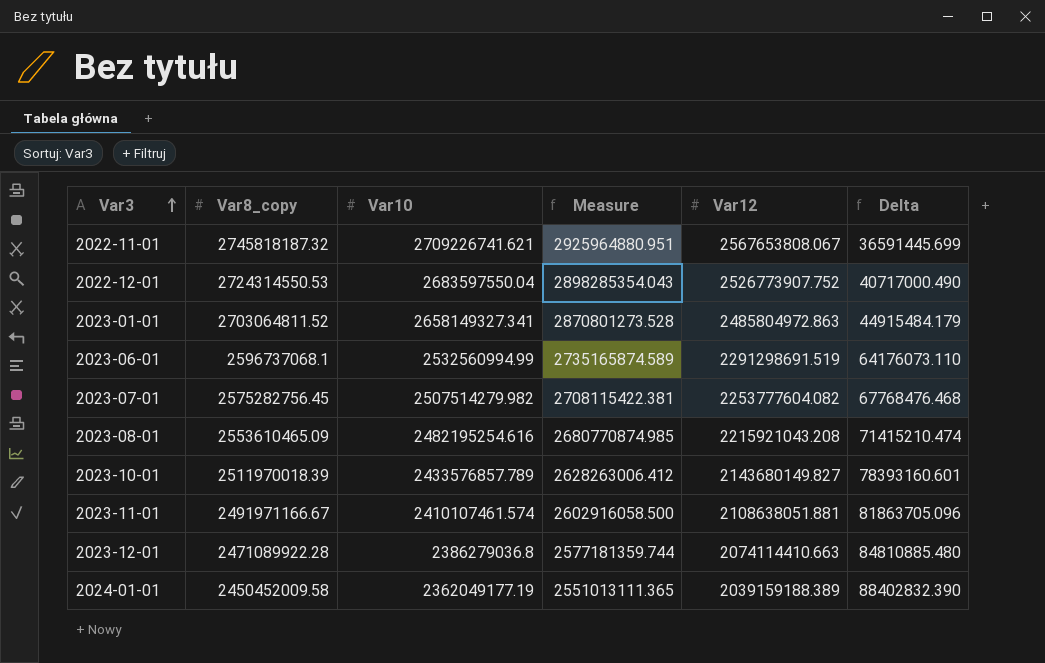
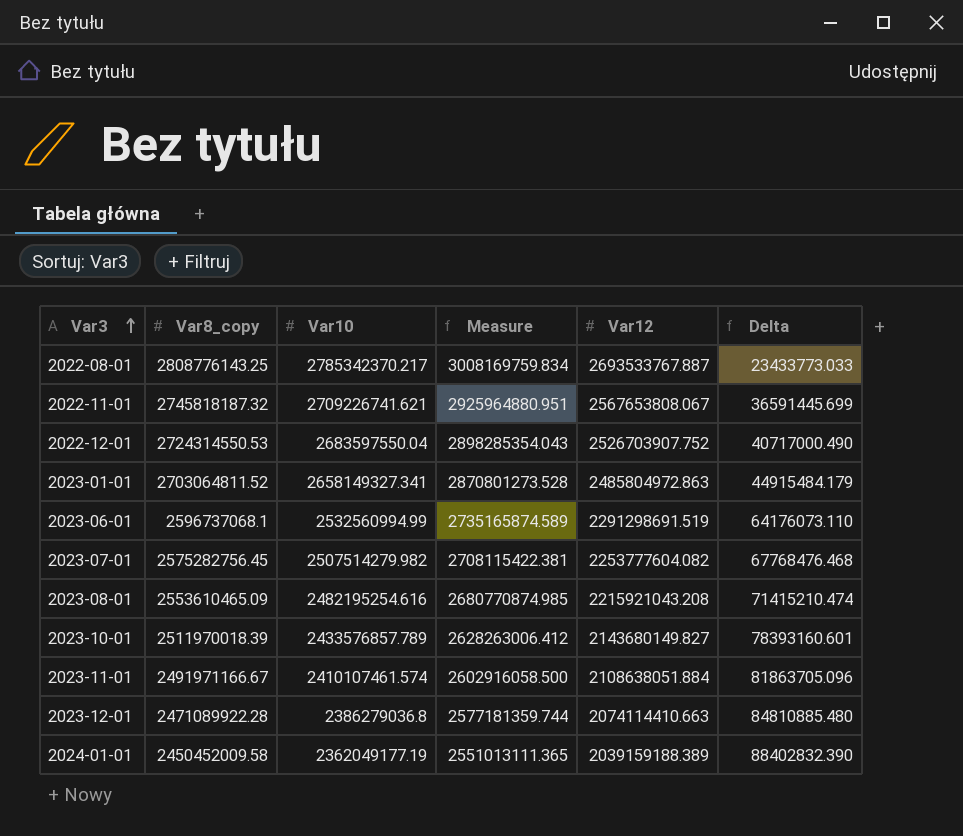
row 2022-08-01: none -> 2808776143.25 | 2785342370.217 | 3008169759.834 | 2693533767.887 | 23433773.033
2022-12-01 | Var12: 2526773907.752 -> 2526703907.752
2023-11-01 | Var12: 2108638051.881 -> 2108638051.884

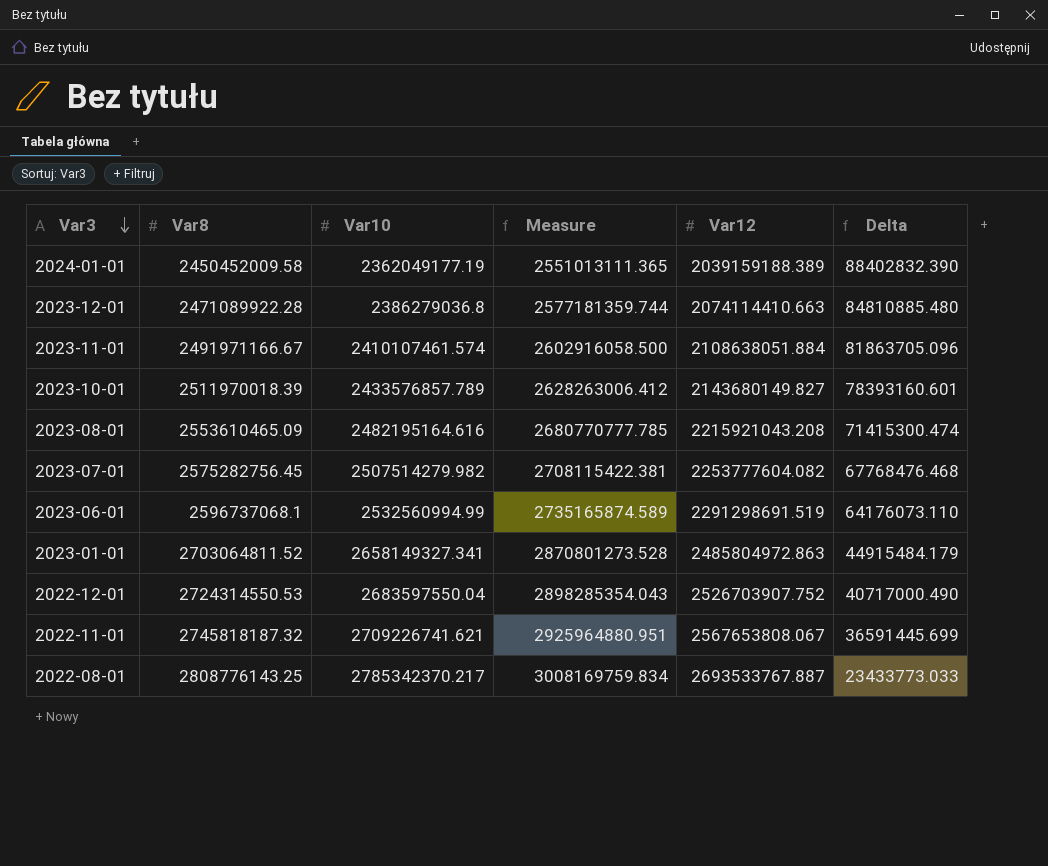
row order: Var3 ascending -> Var3 descending
column name: Var8_copy -> Var8
2023-08-01 | Var10: 2482195254.616 -> 2482195164.616
2023-08-01 | Measure: 2680770874.985 -> 2680770777.785
2023-08-01 | Delta: 71415210.474 -> 71415300.474

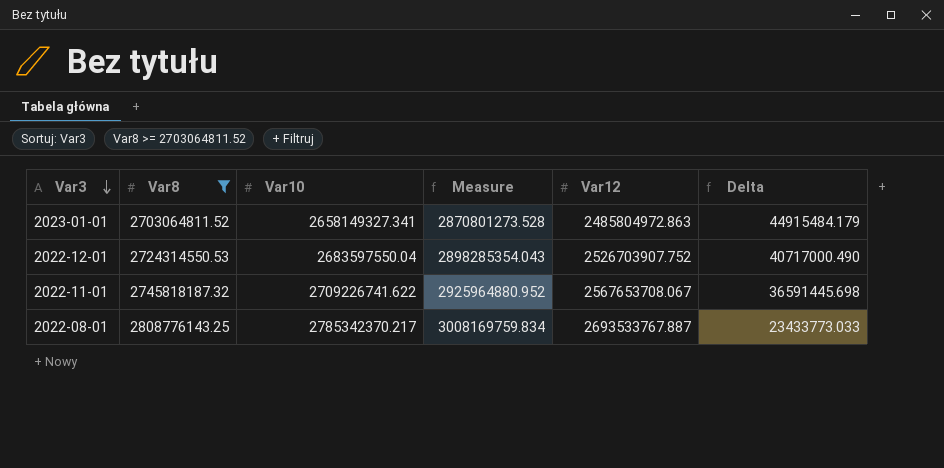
filter: none -> Var8 >= 2703064811.52
2022-11-01 | Var10: 2709226741.621 -> 2709226741.622
2022-11-01 | Measure: 2925964880.951 -> 2925964880.952
2022-11-01 | Var12: 2567653808.067 -> 2567653708.067
2022-11-01 | Delta: 36591445.699 -> 36591445.698

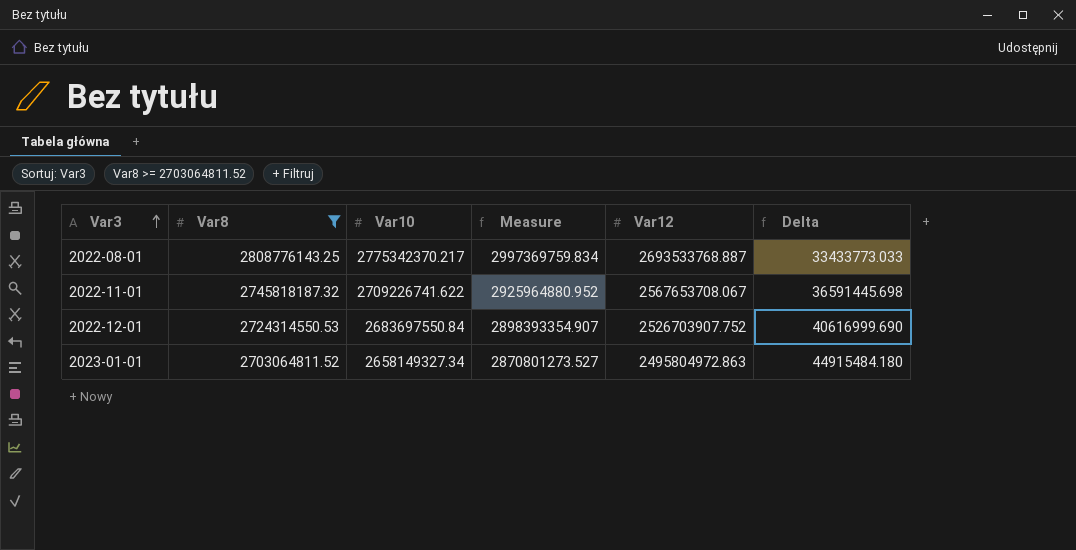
row order: Var3 descending -> Var3 ascending
2022-08-01 | Var10: 2785342370.217 -> 2775342370.217
2022-08-01 | Measure: 3008169759.834 -> 2997369759.834
2022-08-01 | Var12: 2693533767.887 -> 2693533768.887
2022-08-01 | Delta: 23433773.033 -> 33433773.033
2022-12-01 | Var10: 2683597550.04 -> 2683697550.84
2022-12-01 | Measure: 2898285354.043 -> 2898393354.907
2022-12-01 | Delta: 40717000.490 -> 40616999.690
2023-01-01 | Var10: 2658149327.341 -> 2658149327.34
2023-01-01 | Measure: 2870801273.528 -> 2870801273.527
2023-01-01 | Var12: 2485804972.863 -> 2495804972.863
2023-01-01 | Delta: 44915484.179 -> 44915484.180

